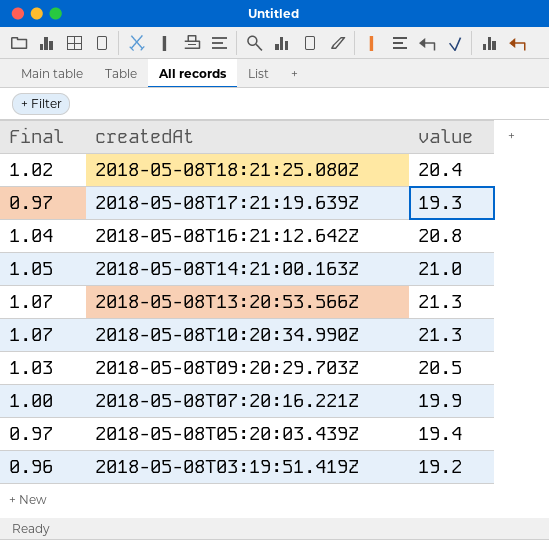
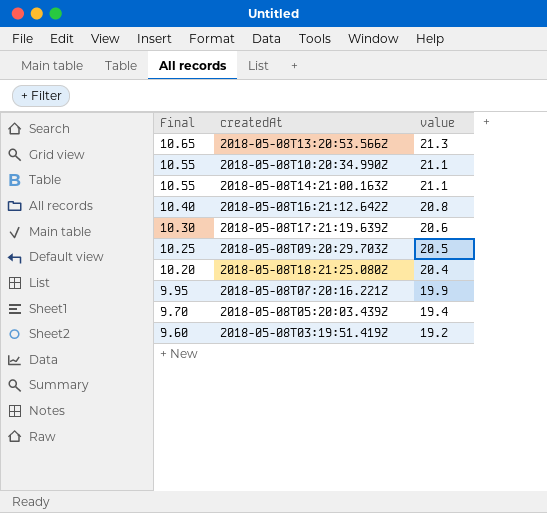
row order: createdAt descending -> Final descending
column Final | formula: [value] * 0.05 -> [value] * 0.5
2018-05-08T10:20:34.990Z | value: 21.3 -> 21.1
2018-05-08T14:21:00.163Z | value: 21.0 -> 21.1
2018-05-08T17:21:19.639Z | value: 19.3 -> 20.6

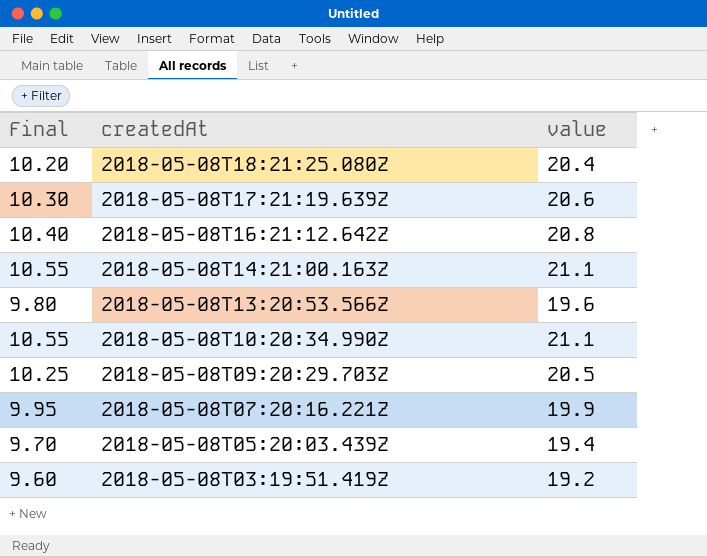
row order: Final descending -> createdAt descending
2018-05-08T13:20:53.566Z | Final: 10.65 -> 9.80
2018-05-08T13:20:53.566Z | value: 21.3 -> 19.6

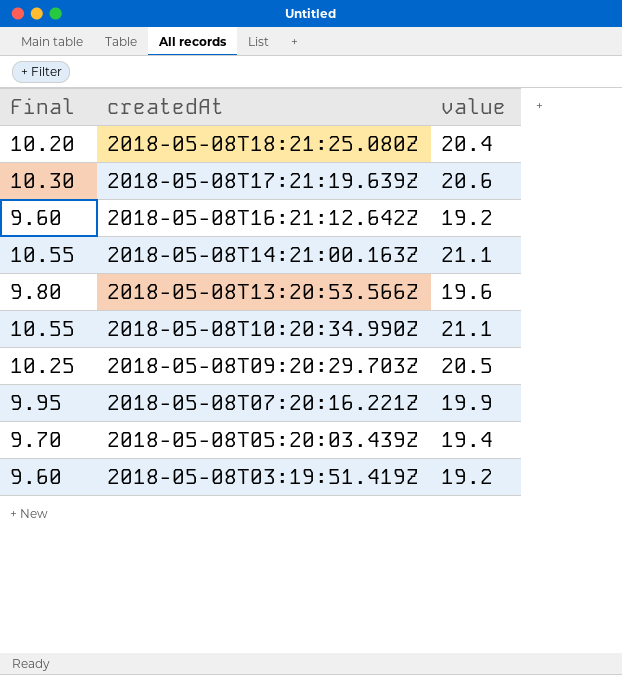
2018-05-08T16:21:12.642Z | Final: 10.40 -> 9.60
2018-05-08T16:21:12.642Z | value: 20.8 -> 19.2

